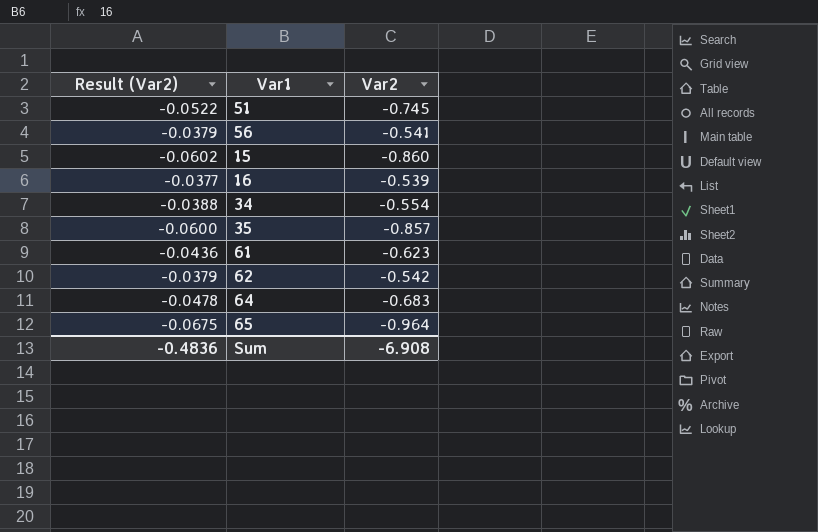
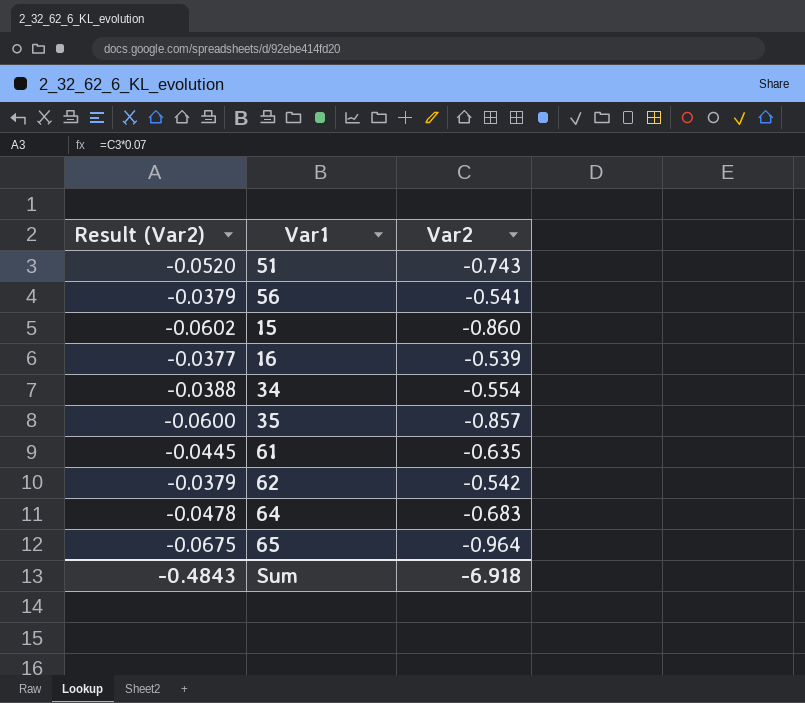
51 | Result (Var2): -0.0522 -> -0.0520
51 | Var2: -0.745 -> -0.743
61 | Result (Var2): -0.0436 -> -0.0445
61 | Var2: -0.623 -> -0.635
Sum | Result (Var2): -0.4836 -> -0.4843
Sum | Var2: -6.908 -> -6.918

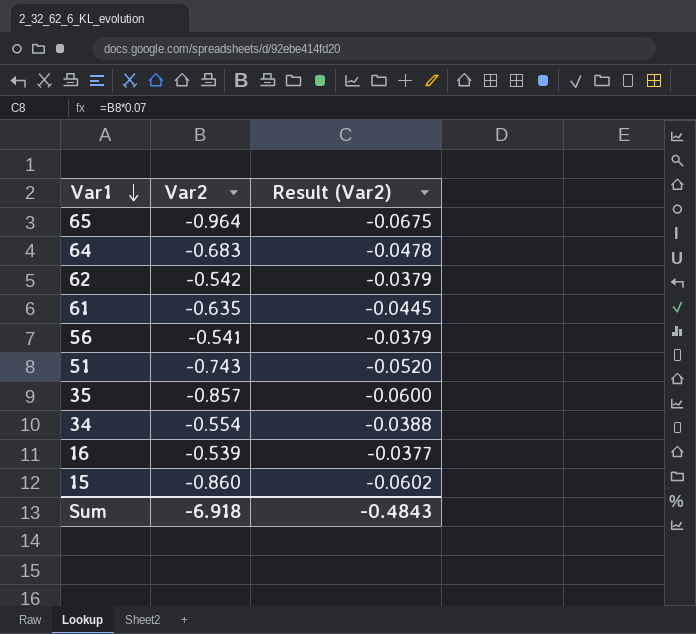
row order: none -> Var1 descending
column Result (Var2) | position: 1 -> 3

